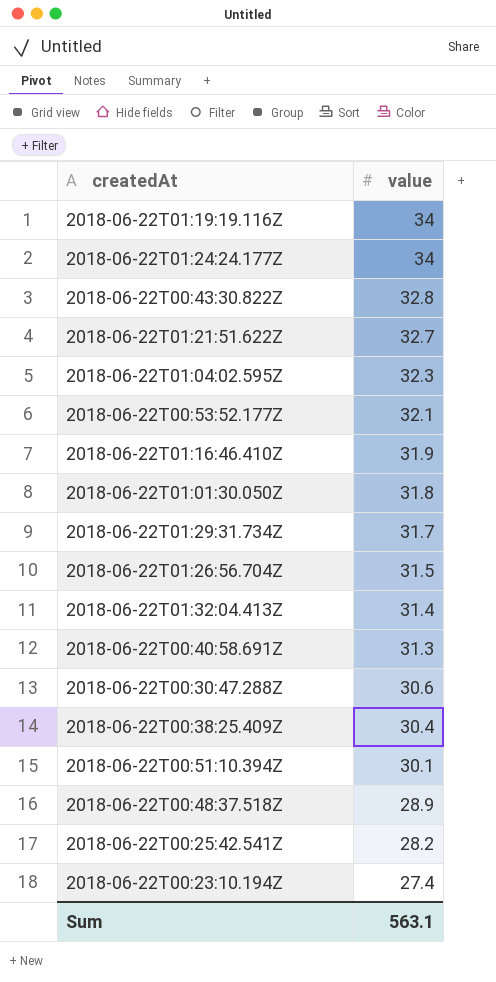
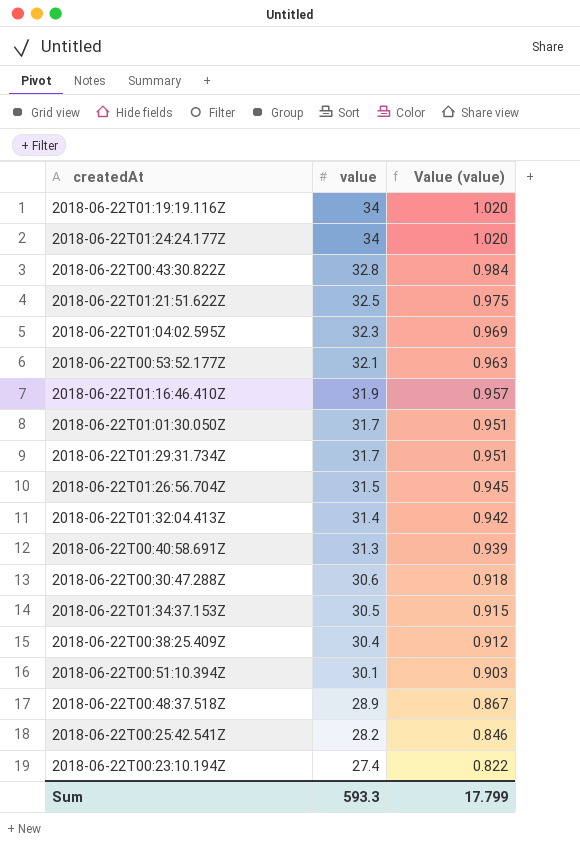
column Value (value) | formula: none -> [value] * 0.03
2018-06-22T01:21:51.622Z | value: 32.7 -> 32.5
2018-06-22T01:01:30.050Z | value: 31.8 -> 31.7
row 2018-06-22T01:34:37.153Z: none -> 30.5 | 0.915
Sum | value: 563.1 -> 593.3

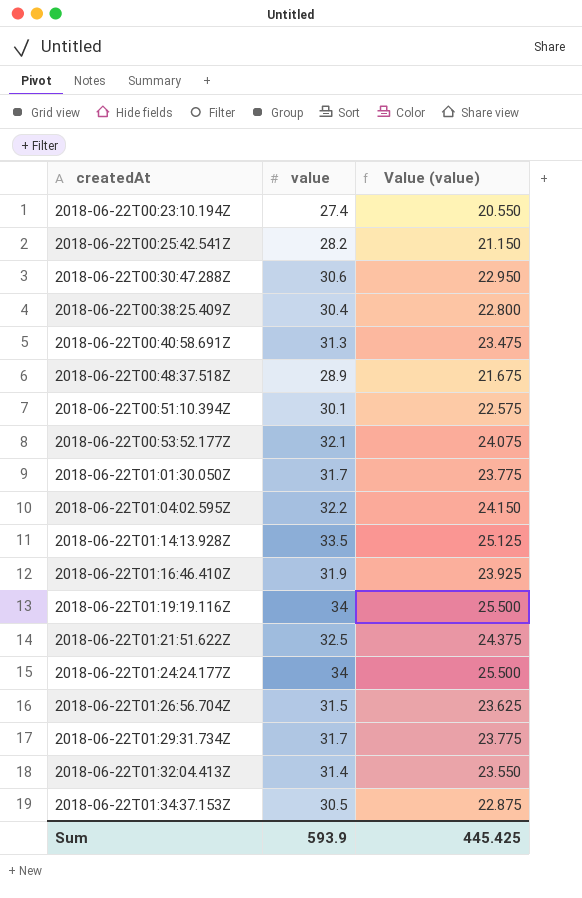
row order: value descending -> createdAt ascending
column Value (value) | formula: [value] * 0.03 -> [value] * 0.75
row 2018-06-22T00:43:30.822Z: 32.8 | 0.984 -> none
2018-06-22T01:04:02.595Z | value: 32.3 -> 32.2
row 2018-06-22T01:14:13.928Z: none -> 33.5 | 25.125
Sum | value: 593.3 -> 593.9
Sum | Value (value): 17.799 -> 445.425

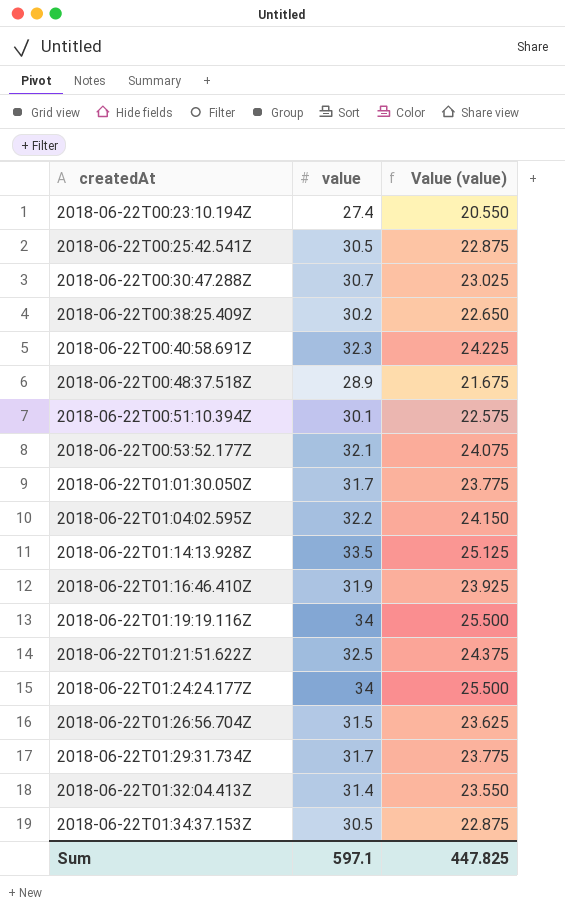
2018-06-22T00:25:42.541Z | value: 28.2 -> 30.5
2018-06-22T00:25:42.541Z | Value (value): 21.150 -> 22.875
2018-06-22T00:30:47.288Z | value: 30.6 -> 30.7
2018-06-22T00:30:47.288Z | Value (value): 22.950 -> 23.025
2018-06-22T00:38:25.409Z | value: 30.4 -> 30.2
2018-06-22T00:38:25.409Z | Value (value): 22.800 -> 22.650
2018-06-22T00:40:58.691Z | value: 31.3 -> 32.3
2018-06-22T00:40:58.691Z | Value (value): 23.475 -> 24.225
Sum | value: 593.9 -> 597.1
Sum | Value (value): 445.425 -> 447.825

